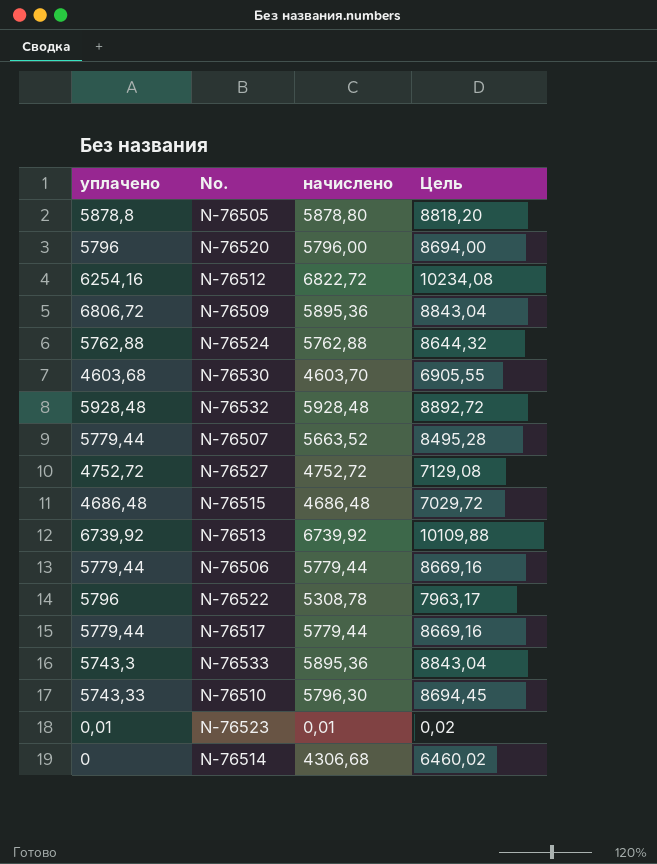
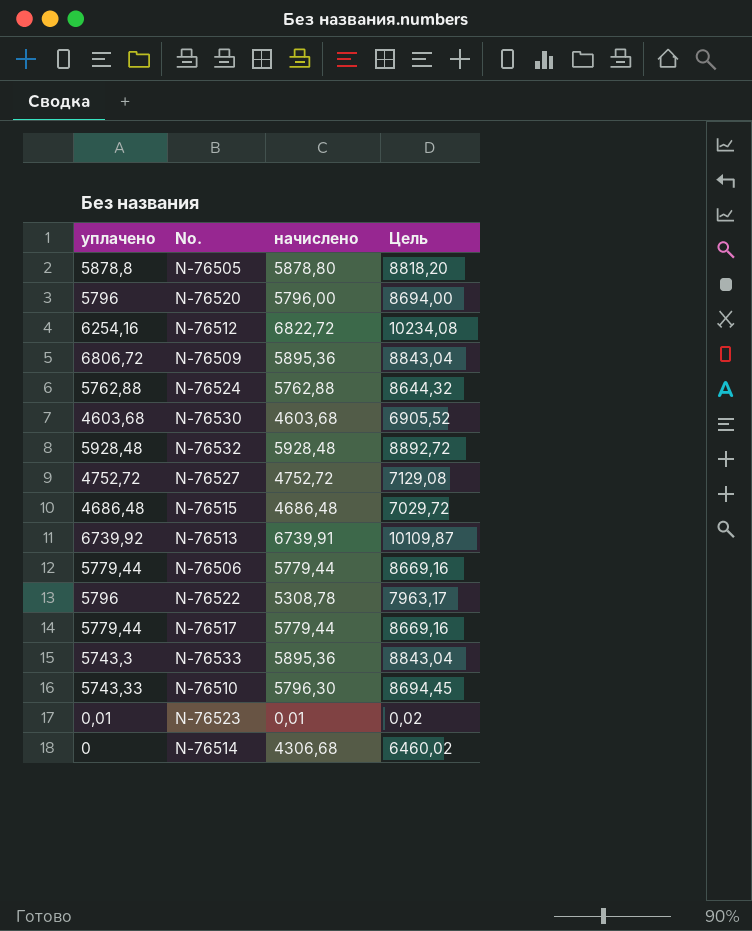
row N-76507: 5779,44 | 5663,52 | 8495,28 -> none
N-76530 | начислено: 4603,70 -> 4603,68
N-76530 | Цель: 6905,55 -> 6905,52
N-76513 | начислено: 6739,92 -> 6739,91
N-76513 | Цель: 10109,88 -> 10109,87

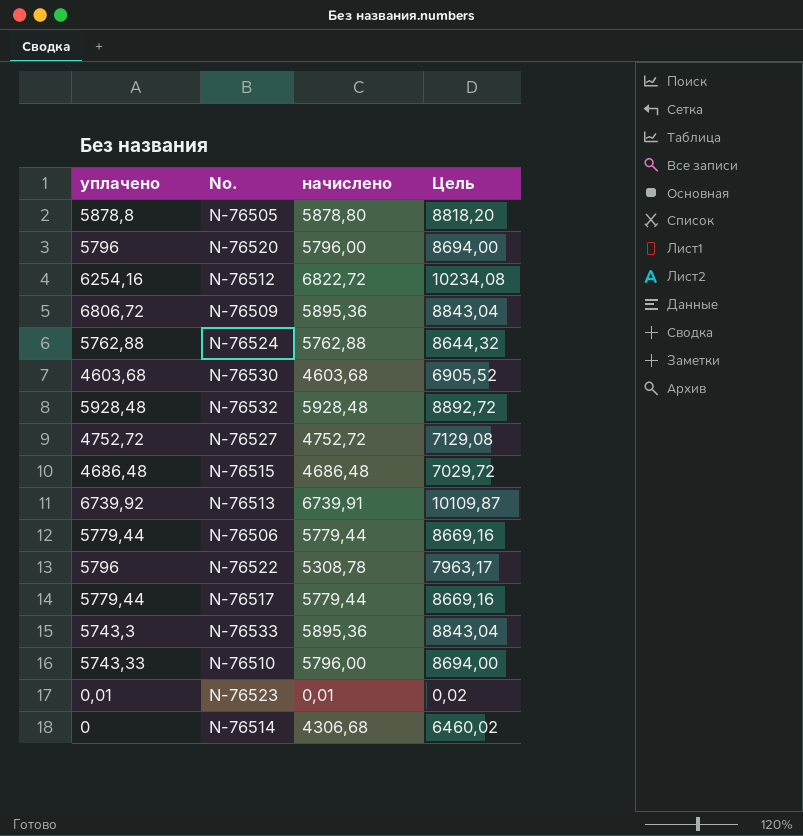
N-76510 | начислено: 5796,30 -> 5796,00
N-76510 | Цель: 8694,45 -> 8694,00

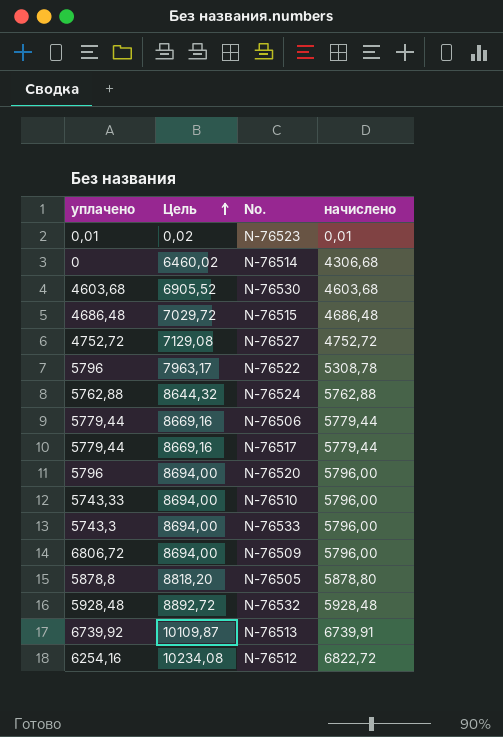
row order: none -> Цель ascending
column Цель | position: 4 -> 2
N-76533 | Цель: 8843,04 -> 8694,00
N-76533 | начислено: 5895,36 -> 5796,00
N-76509 | Цель: 8843,04 -> 8694,00
N-76509 | начислено: 5895,36 -> 5796,00

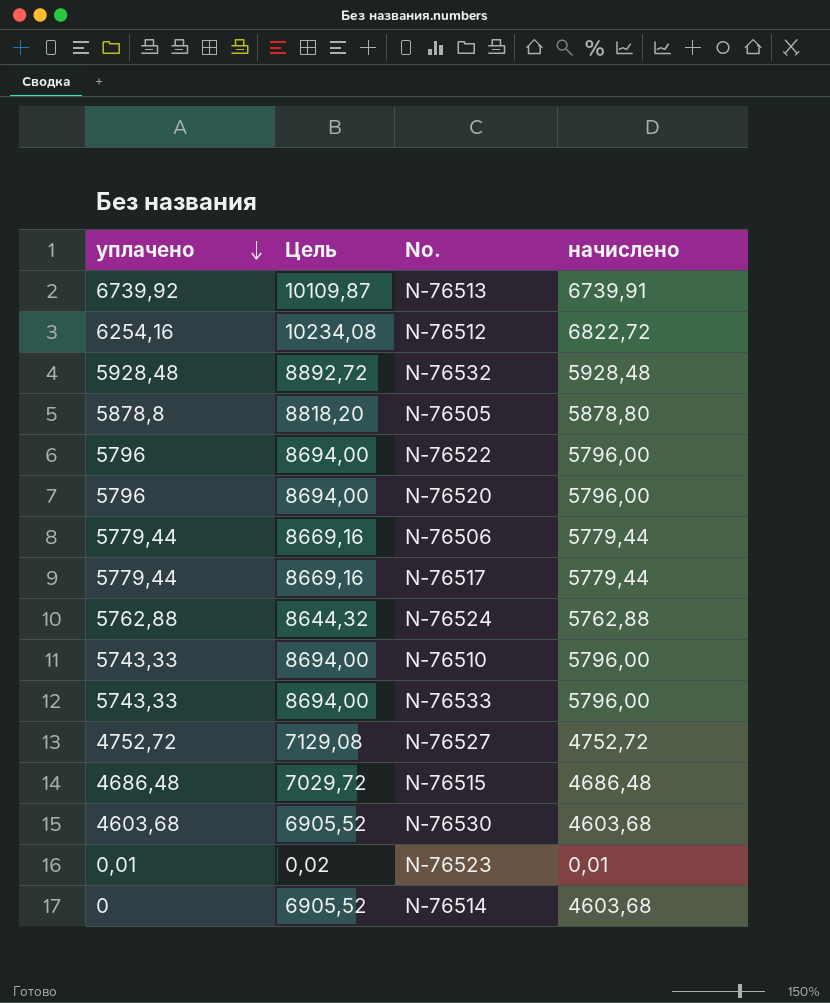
row order: Цель ascending -> уплачено descending
row N-76509: 6806,72 | 8694,00 | 5796,00 -> none
N-76522 | Цель: 7963,17 -> 8694,00
N-76522 | начислено: 5308,78 -> 5796,00
N-76533 | уплачено: 5743,3 -> 5743,33
N-76514 | Цель: 6460,02 -> 6905,52
N-76514 | начислено: 4306,68 -> 4603,68

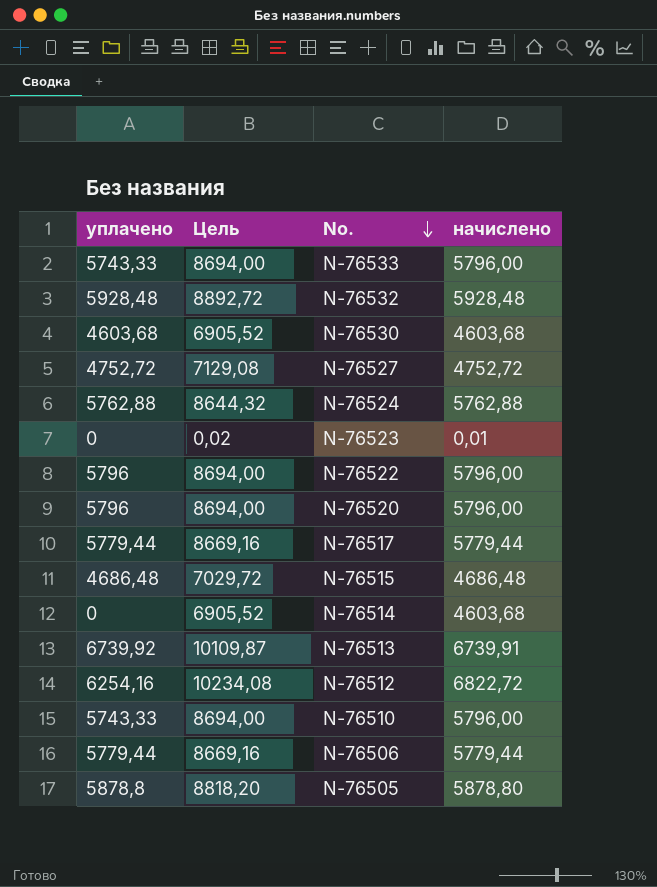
row order: уплачено descending -> No. descending
N-76523 | уплачено: 0,01 -> 0

